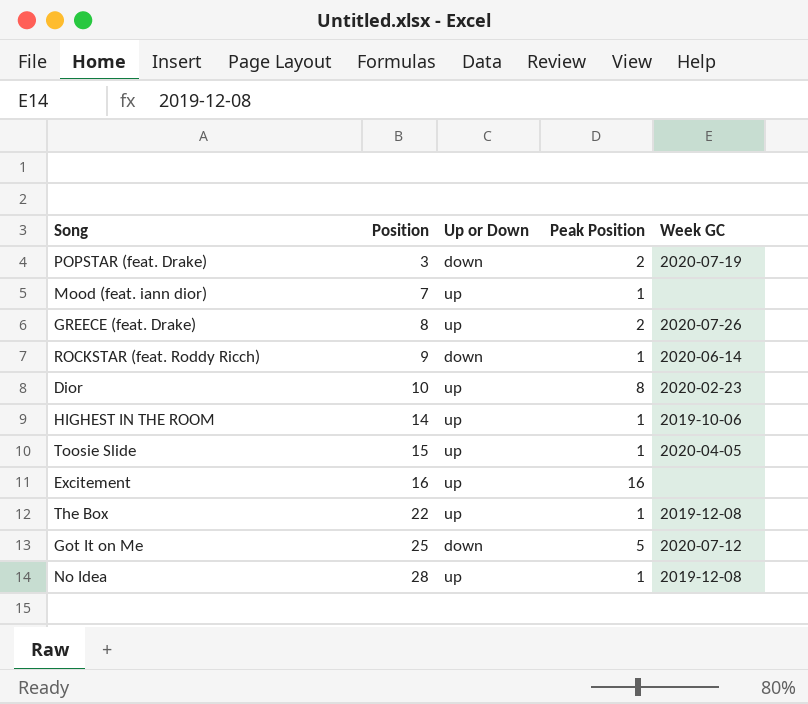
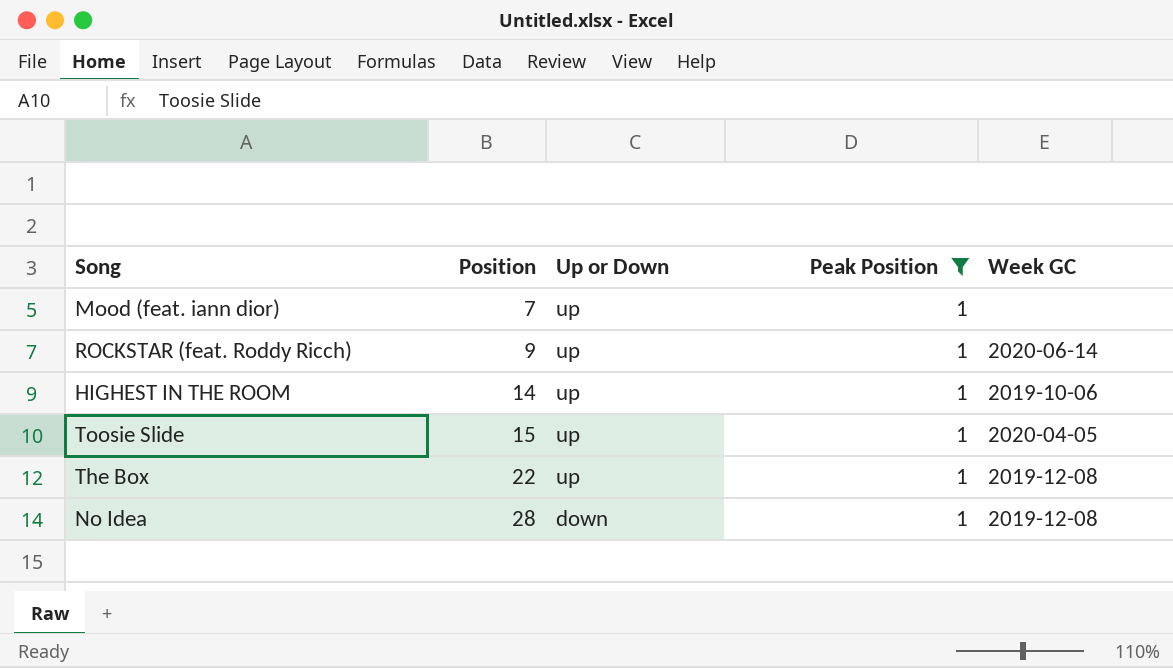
filter: none -> Peak Position = 1
ROCKSTAR (feat. Roddy Ricch) | Up or Down: down -> up
No Idea | Up or Down: up -> down

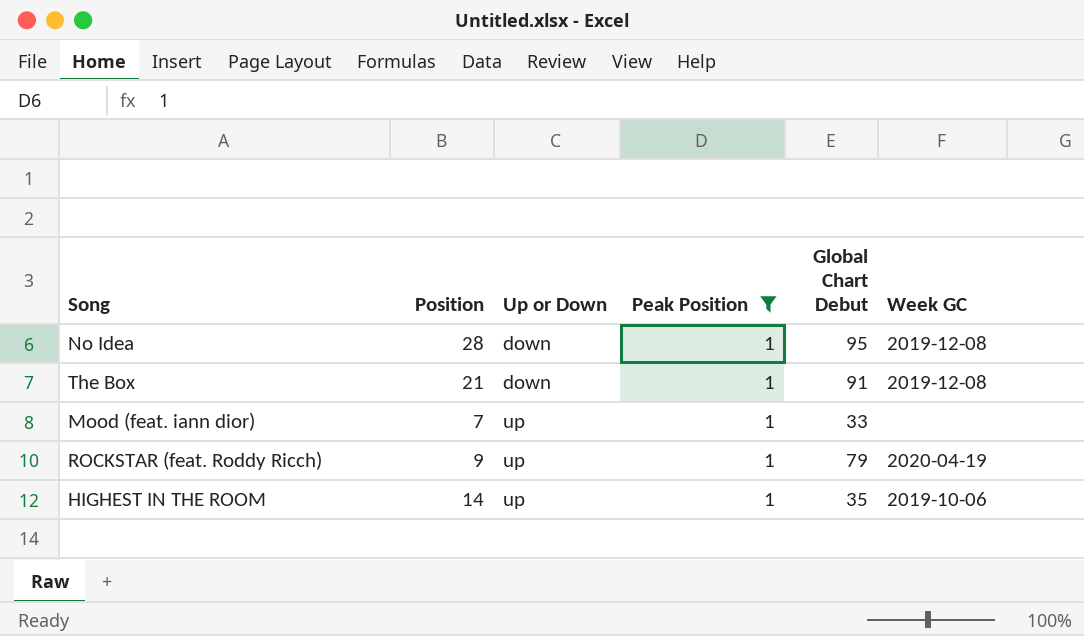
row order: Position ascending -> Up or Down ascending
column Global Chart Debut | position: none -> 5
row Toosie Slide: 15 | up | 1 | 2020-04-05 -> none
The Box | Position: 22 -> 21
The Box | Up or Down: up -> down
ROCKSTAR (feat. Roddy Ricch) | Week GC: 2020-06-14 -> 2020-04-19

